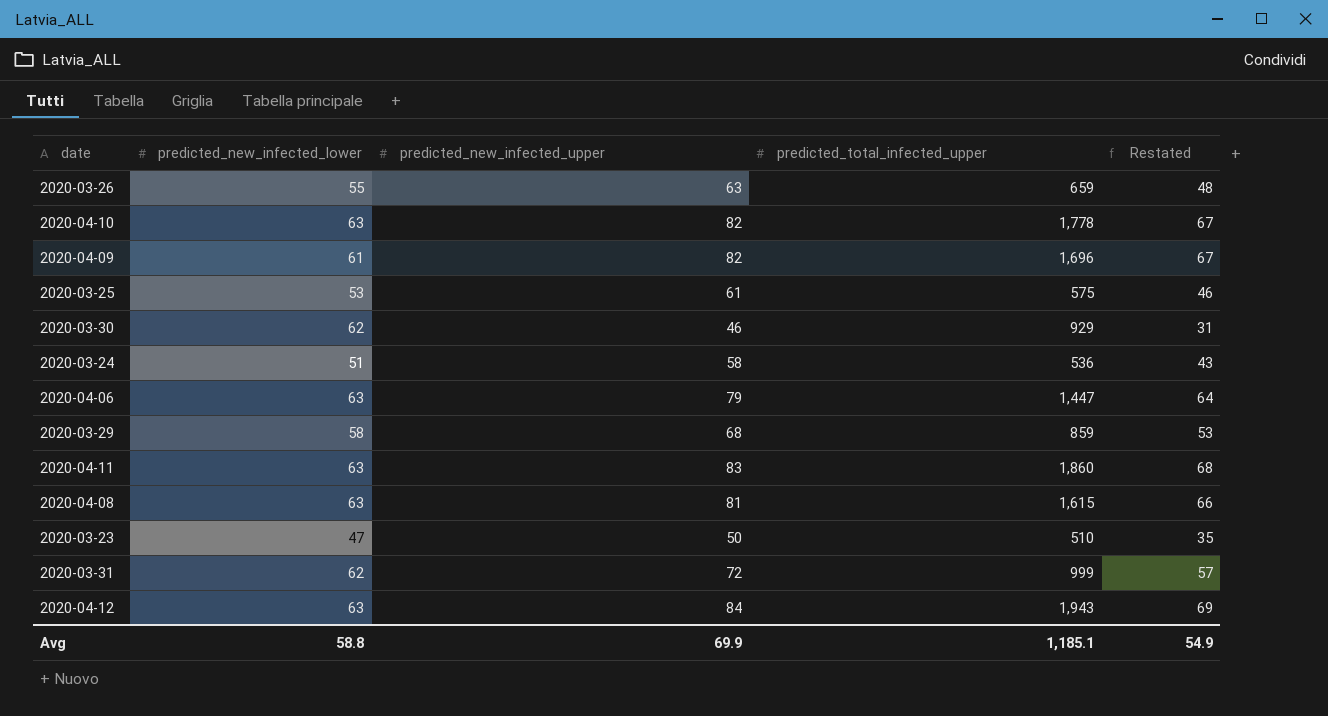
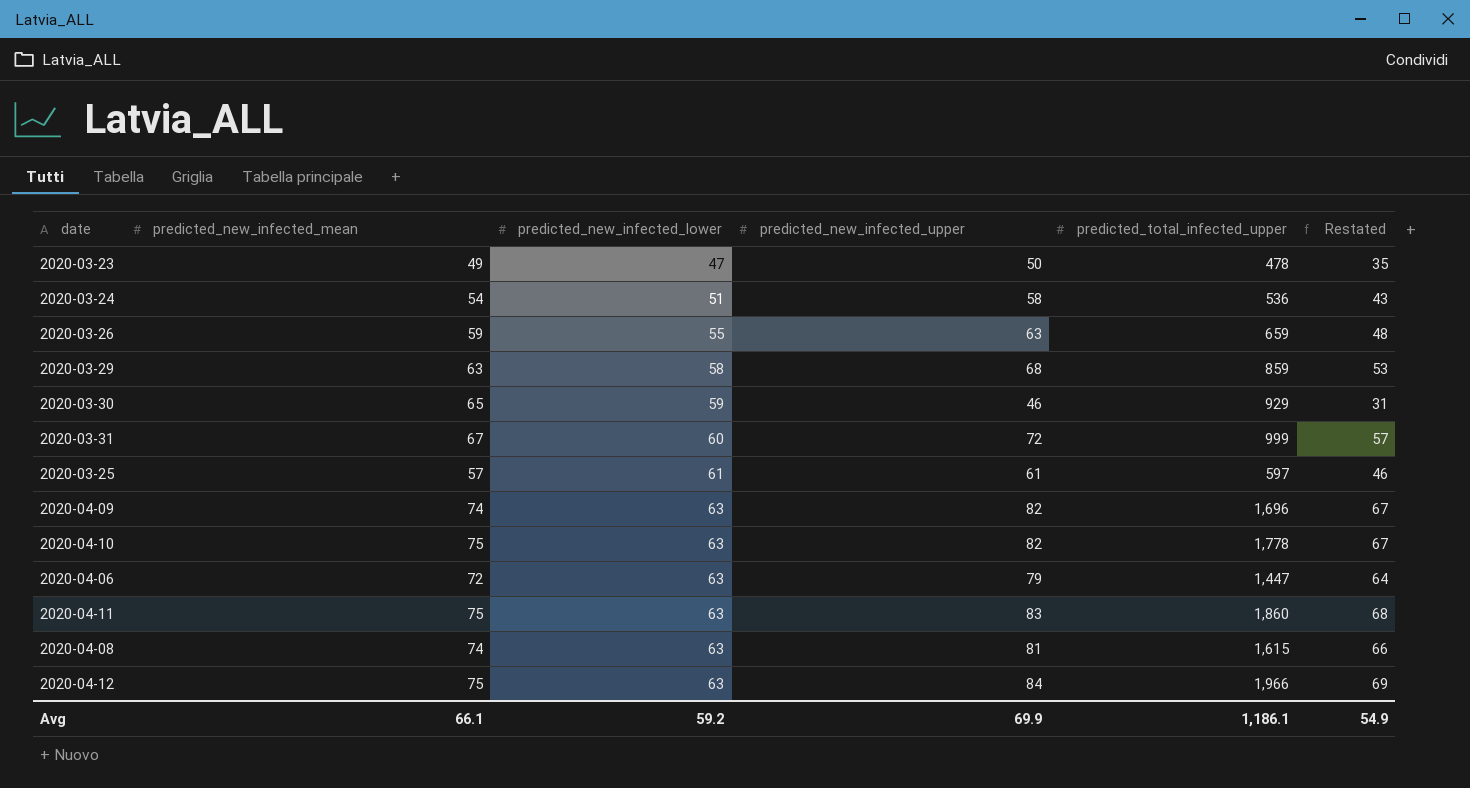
row order: none -> predicted_new_infected_lower ascending
column predicted_new_infected_mean | position: none -> 2
2020-03-23 | predicted_total_infected_upper: 510 -> 478
2020-03-30 | predicted_new_infected_lower: 62 -> 59
2020-03-31 | predicted_new_infected_lower: 62 -> 60
2020-03-25 | predicted_new_infected_lower: 53 -> 61
2020-03-25 | predicted_total_infected_upper: 575 -> 597
2020-04-09 | predicted_new_infected_lower: 61 -> 63
2020-04-12 | predicted_total_infected_upper: 1,943 -> 1,966
Avg | predicted_new_infected_lower: 58.8 -> 59.2
Avg | predicted_total_infected_upper: 1,185.1 -> 1,186.1

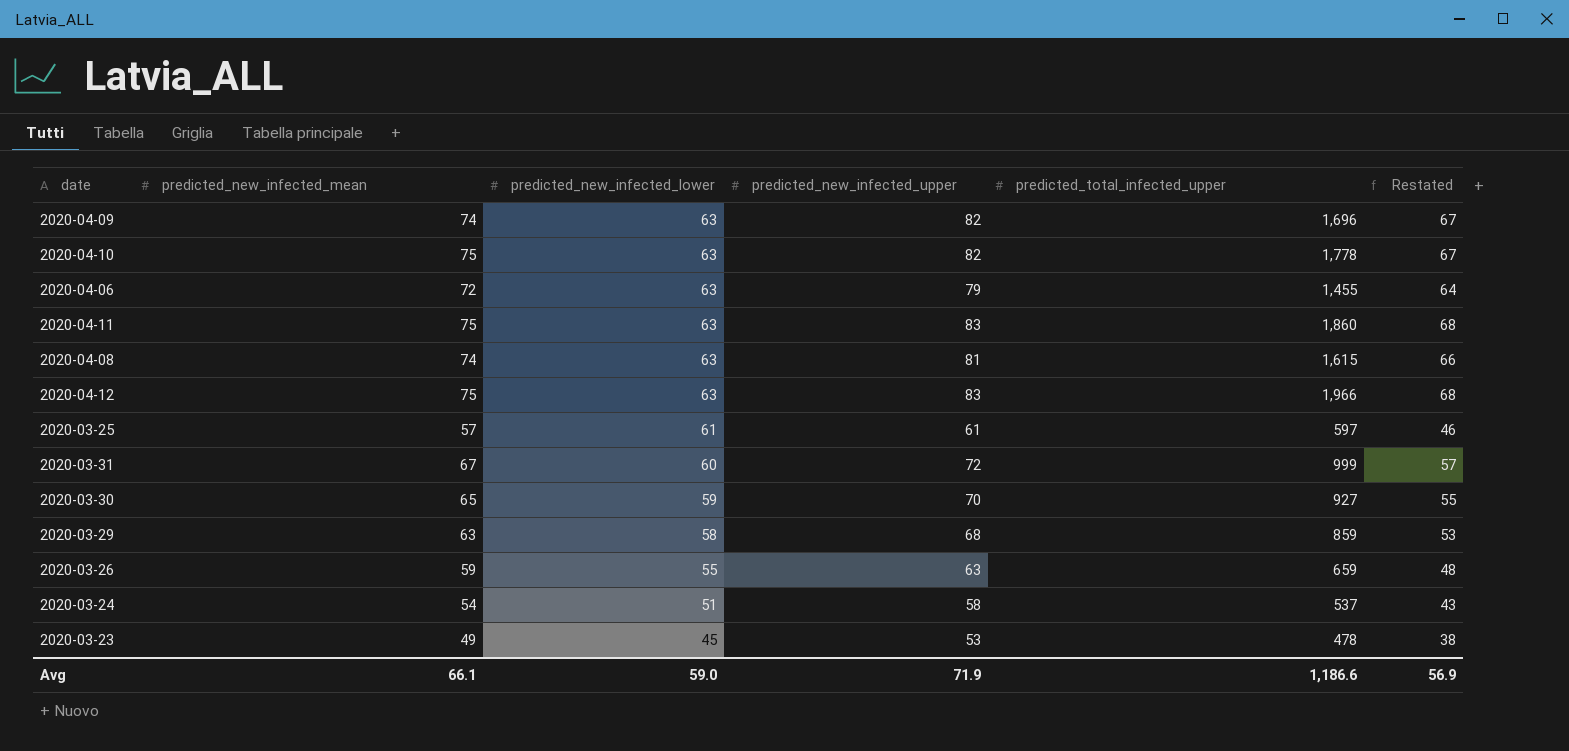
row order: predicted_new_infected_lower ascending -> predicted_new_infected_lower descending
2020-04-06 | predicted_total_infected_upper: 1,447 -> 1,455
2020-04-12 | predicted_new_infected_upper: 84 -> 83
2020-04-12 | Restated: 69 -> 68
2020-03-30 | predicted_new_infected_upper: 46 -> 70
2020-03-30 | predicted_total_infected_upper: 929 -> 927
2020-03-30 | Restated: 31 -> 55
2020-03-24 | predicted_total_infected_upper: 536 -> 537
2020-03-23 | predicted_new_infected_lower: 47 -> 45
2020-03-23 | predicted_new_infected_upper: 50 -> 53
2020-03-23 | Restated: 35 -> 38
Avg | predicted_new_infected_lower: 59.2 -> 59.0
Avg | predicted_new_infected_upper: 69.9 -> 71.9
Avg | predicted_total_infected_upper: 1,186.1 -> 1,186.6
Avg | Restated: 54.9 -> 56.9

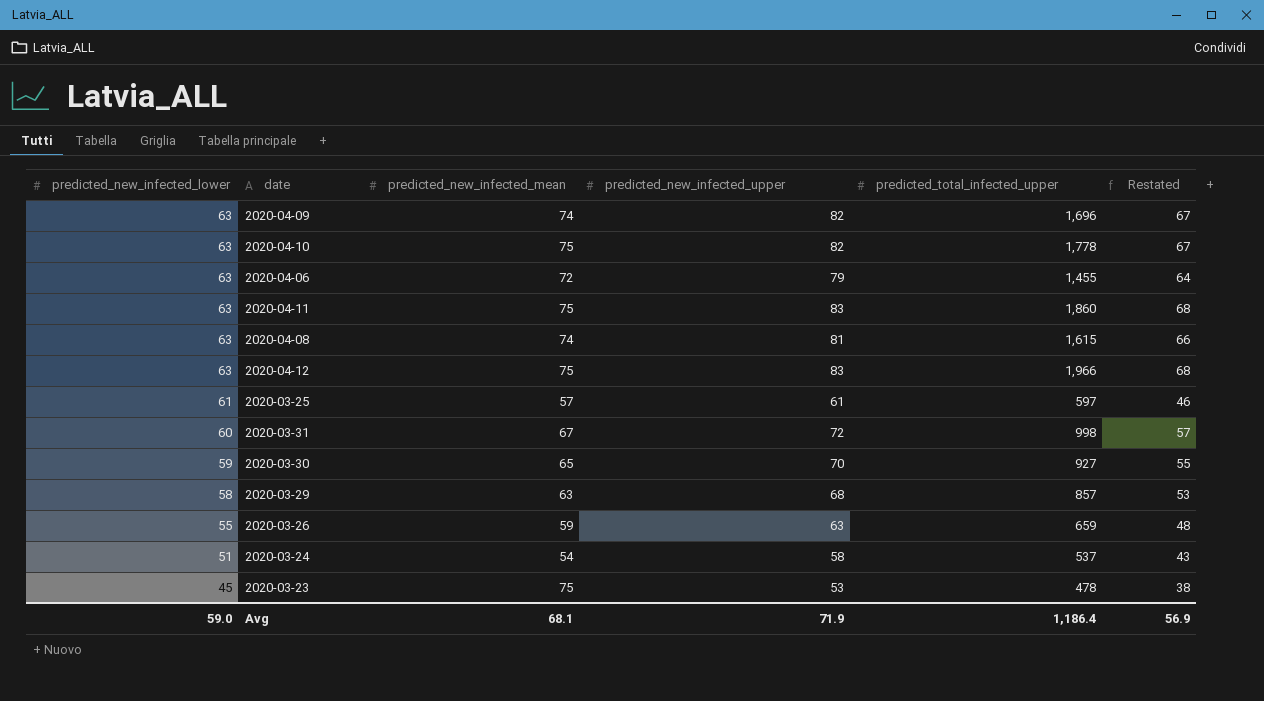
column predicted_new_infected_lower | position: 3 -> 1
2020-03-31 | predicted_total_infected_upper: 999 -> 998
2020-03-29 | predicted_total_infected_upper: 859 -> 857
2020-03-23 | predicted_new_infected_mean: 49 -> 75
Avg | predicted_new_infected_mean: 66.1 -> 68.1
Avg | predicted_total_infected_upper: 1,186.6 -> 1,186.4

